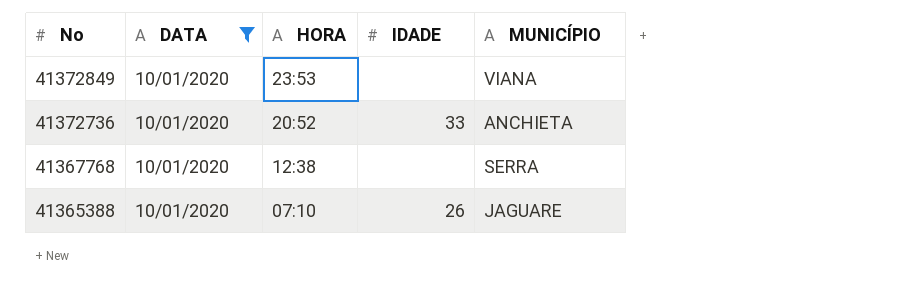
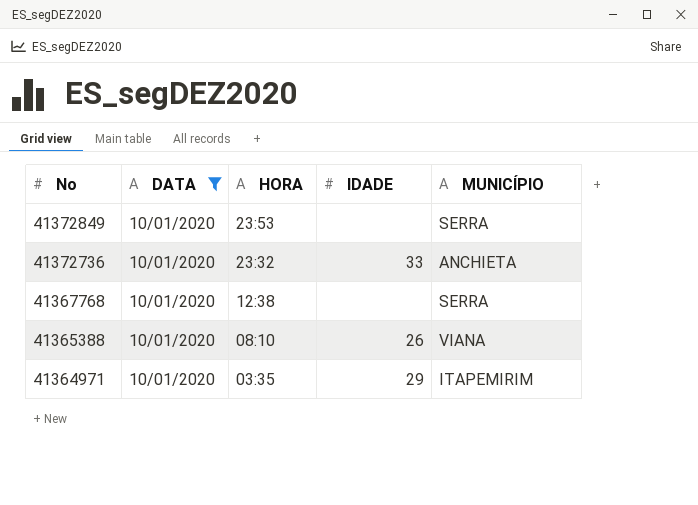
41372849 | MUNICÍPIO: VIANA -> SERRA
41372736 | HORA: 20:52 -> 23:32
41365388 | HORA: 07:10 -> 08:10
41365388 | MUNICÍPIO: JAGUARE -> VIANA
row 41364971: none -> 10/01/2020 | 03:35 | 29 | ITAPEMIRIM

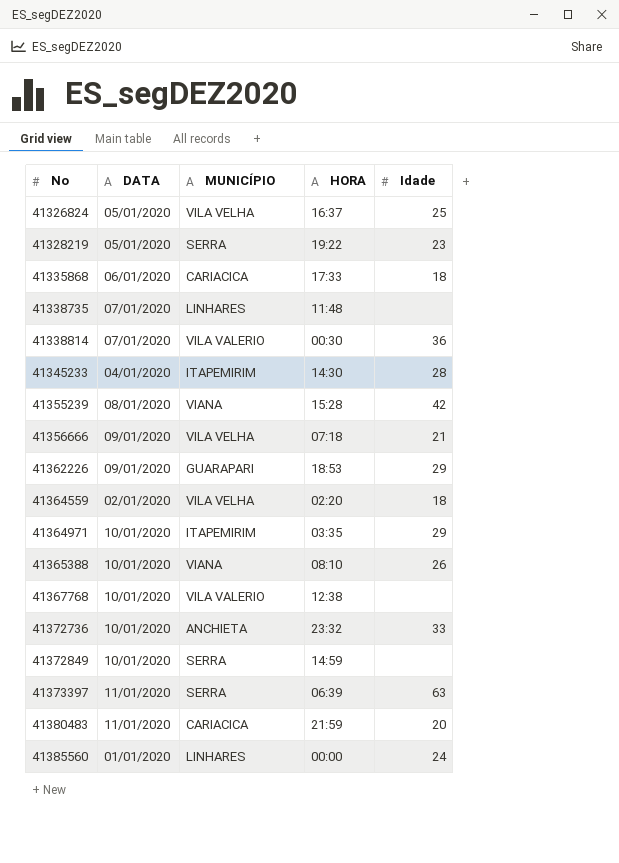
filter: DATA = 10/01/2020 -> none
row order: No descending -> No ascending
column MUNICÍPIO | position: 5 -> 3
column name: IDADE -> Idade
41367768 | MUNICÍPIO: SERRA -> VILA VALERIO
41372849 | HORA: 23:53 -> 14:59

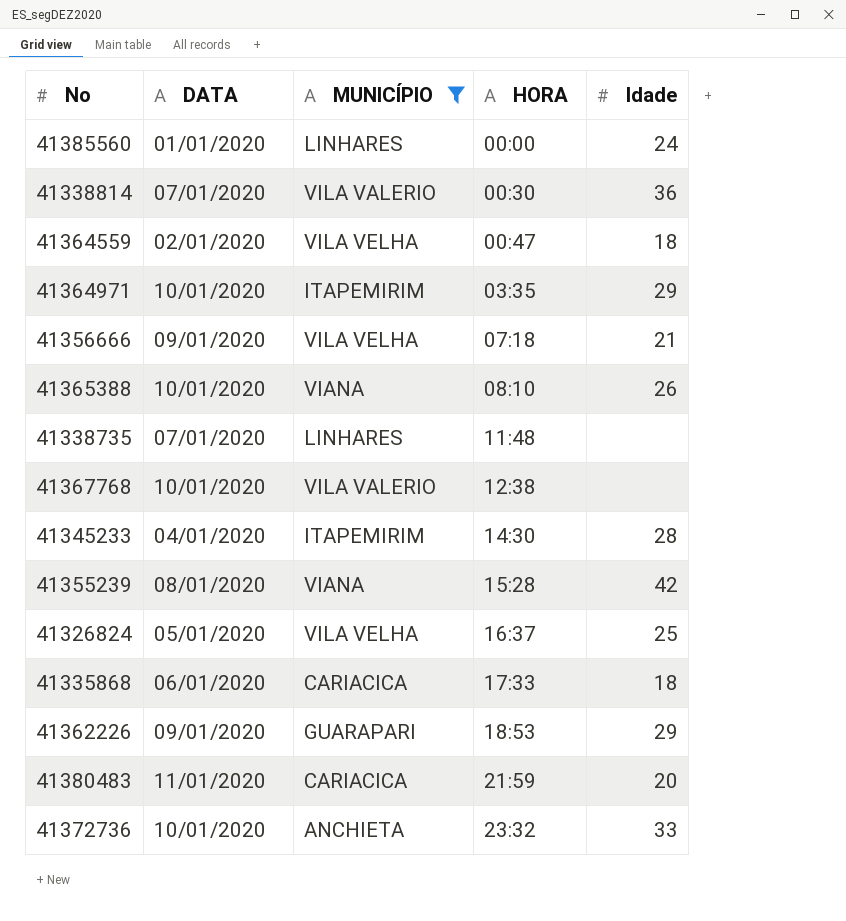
filter: none -> MUNICÍPIO != SERRA
row order: No ascending -> HORA ascending
41364559 | HORA: 02:20 -> 00:47

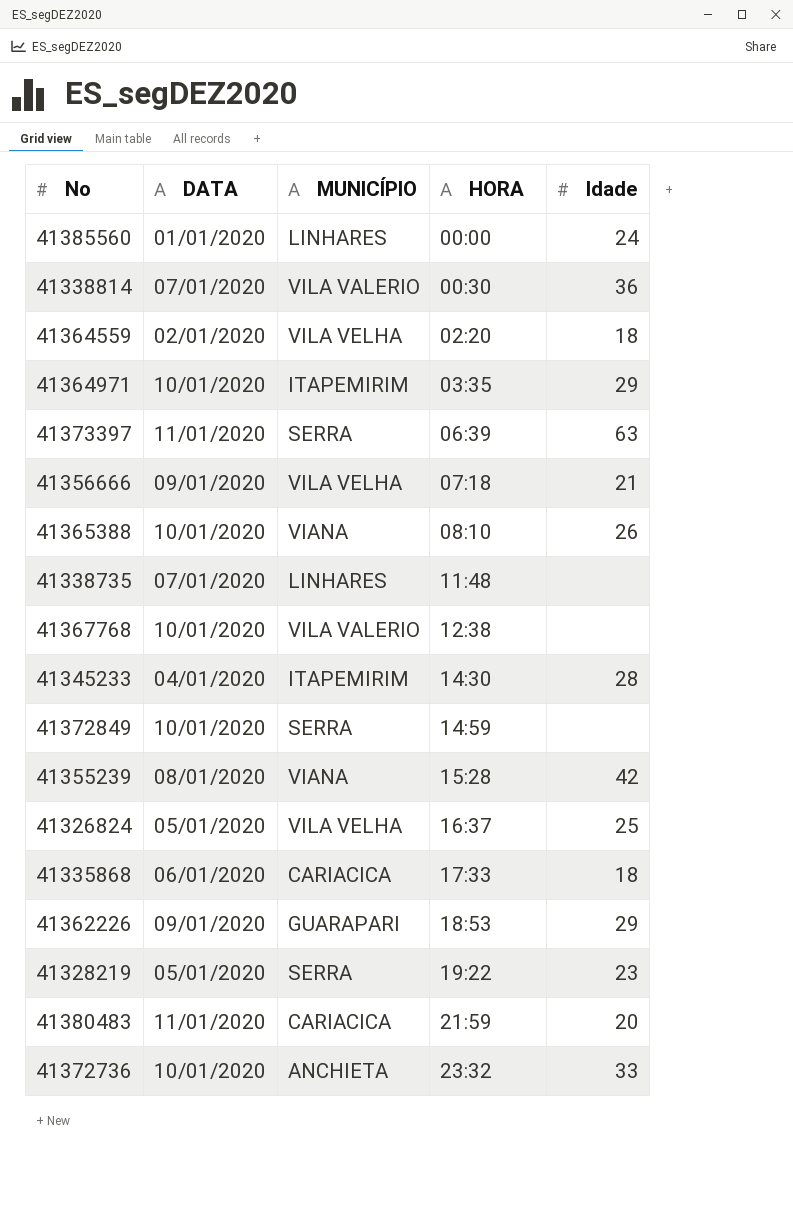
filter: MUNICÍPIO != SERRA -> none
41364559 | HORA: 00:47 -> 02:20

